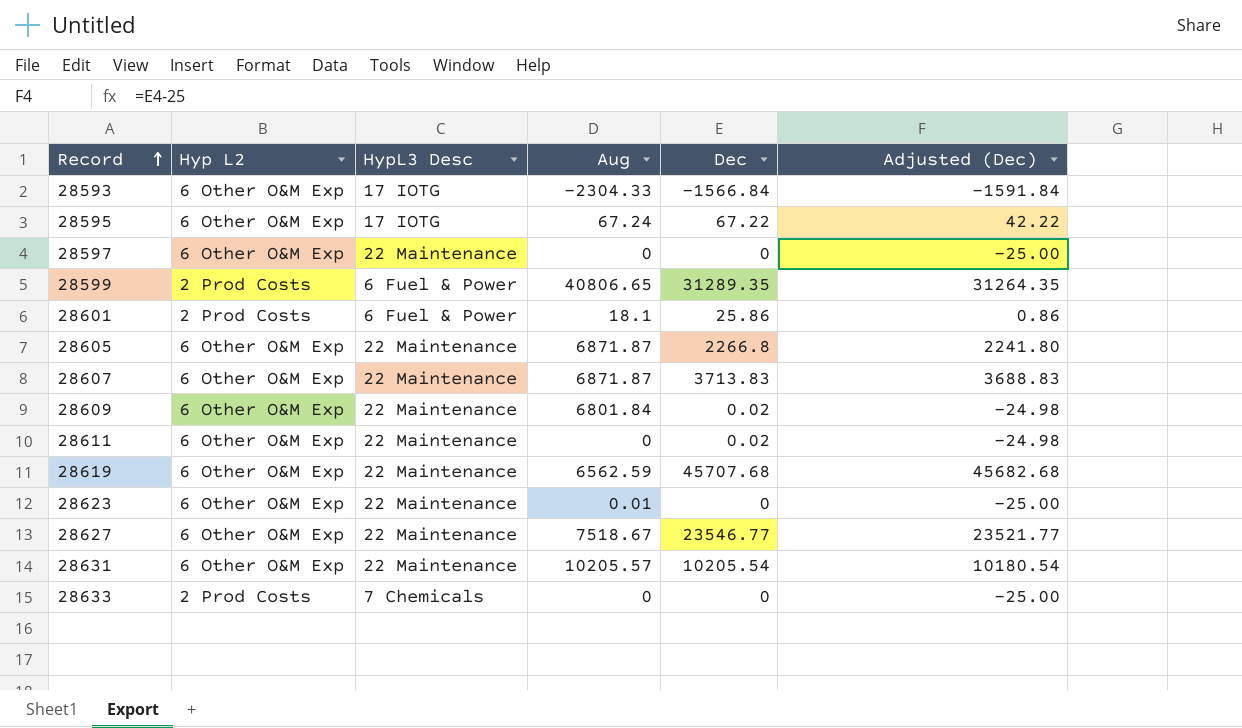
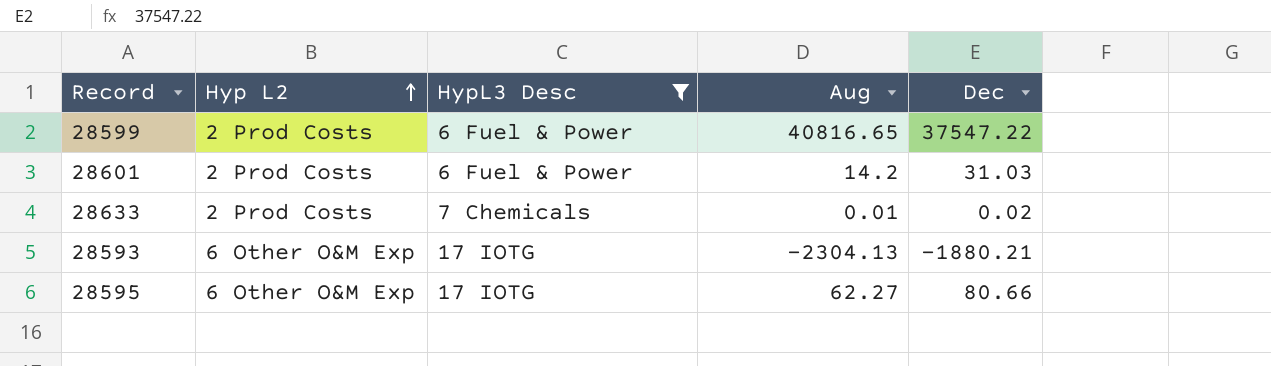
filter: none -> HypL3 Desc != 22 Maintenance
row order: Record ascending -> Hyp L2 ascending
column Adjusted (Dec) | formula: [Dec] - 25 -> none
28599 | Aug: 40806.65 -> 40816.65
28599 | Dec: 31289.35 -> 37547.22
28601 | Aug: 18.1 -> 14.2
28601 | Dec: 25.86 -> 31.03
28633 | Aug: 0 -> 0.01
28633 | Dec: 0 -> 0.02
28593 | Aug: -2304.33 -> -2304.13
28593 | Dec: -1566.84 -> -1880.21
28595 | Aug: 67.24 -> 62.27
28595 | Dec: 67.22 -> 80.66

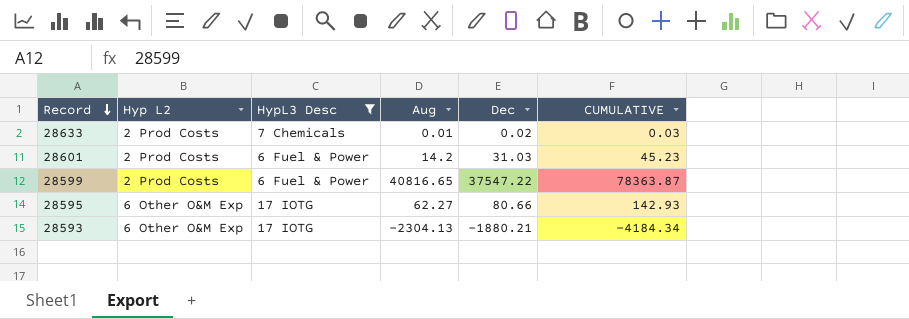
row order: Hyp L2 ascending -> Record descending
column CUMULATIVE | formula: none -> [Aug] + [Dec]

